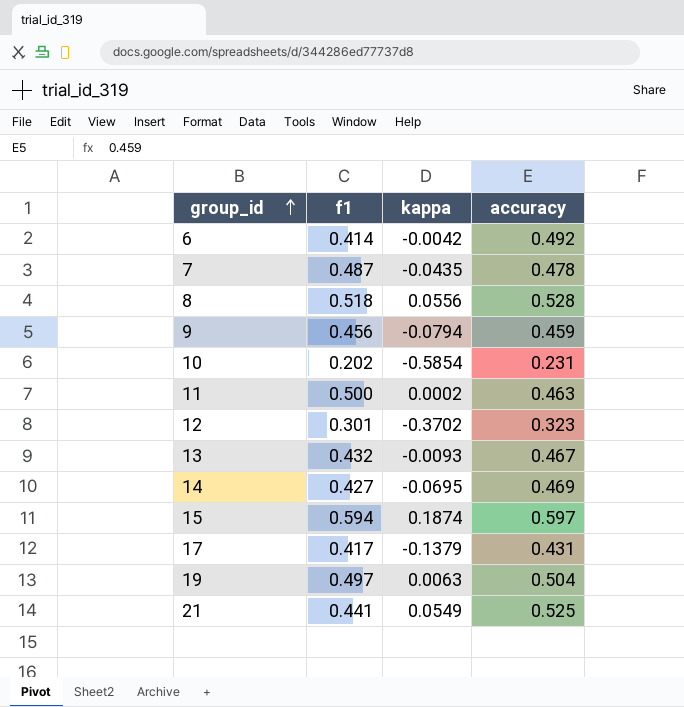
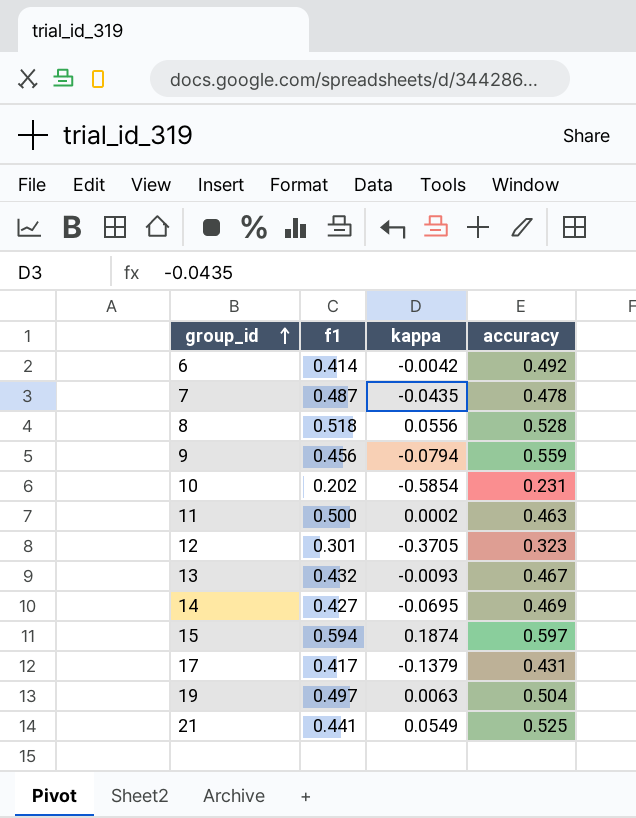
9 | accuracy: 0.459 -> 0.559
12 | kappa: -0.3702 -> -0.3705

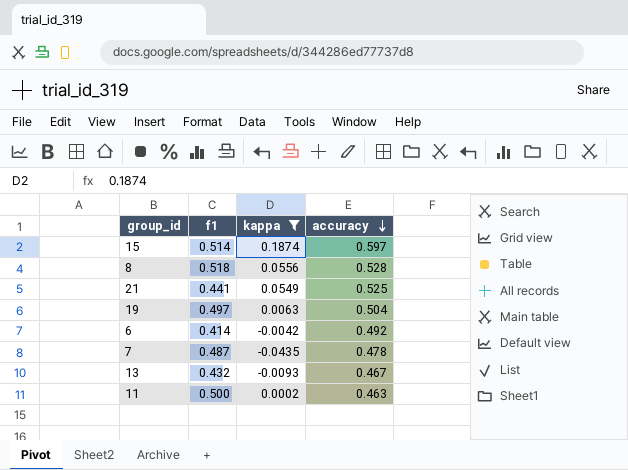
filter: none -> kappa >= -0.0435
row order: group_id ascending -> accuracy descending
15 | f1: 0.594 -> 0.514

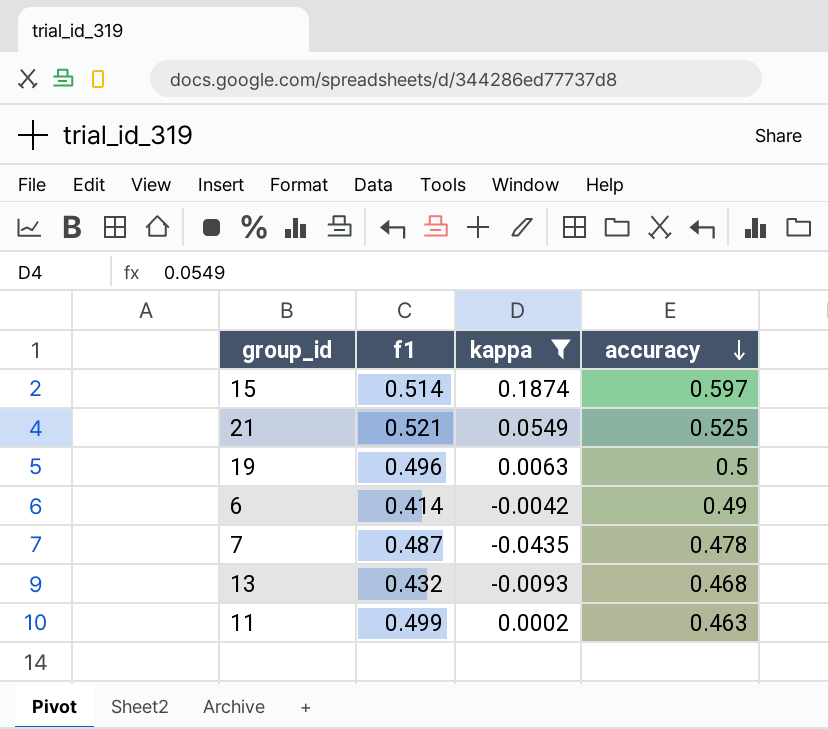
row 8: 0.518 | 0.0556 | 0.528 -> none
21 | f1: 0.441 -> 0.521
19 | f1: 0.497 -> 0.496
19 | accuracy: 0.504 -> 0.5
6 | accuracy: 0.492 -> 0.49
13 | accuracy: 0.467 -> 0.468
11 | f1: 0.500 -> 0.499

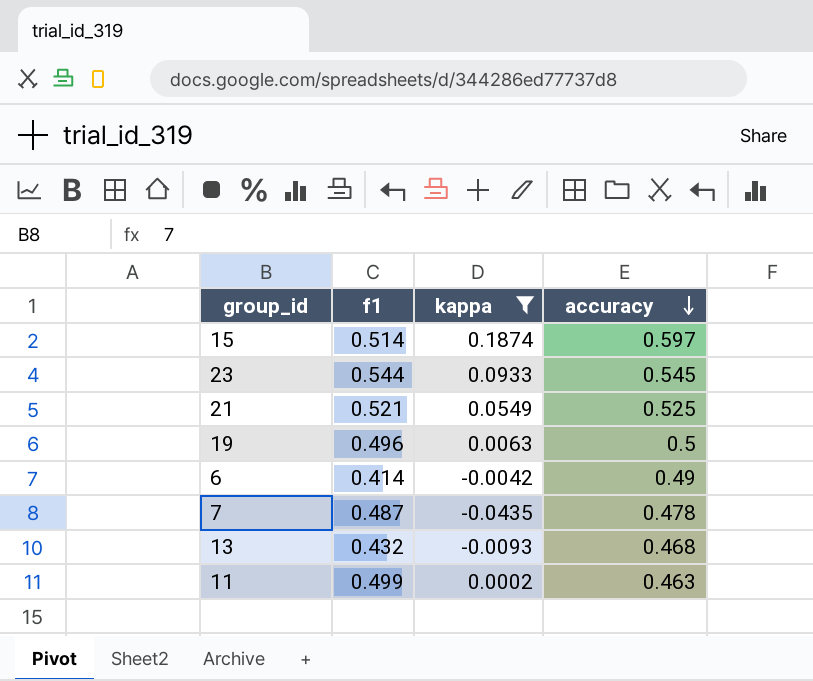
row 23: none -> 0.544 | 0.0933 | 0.545

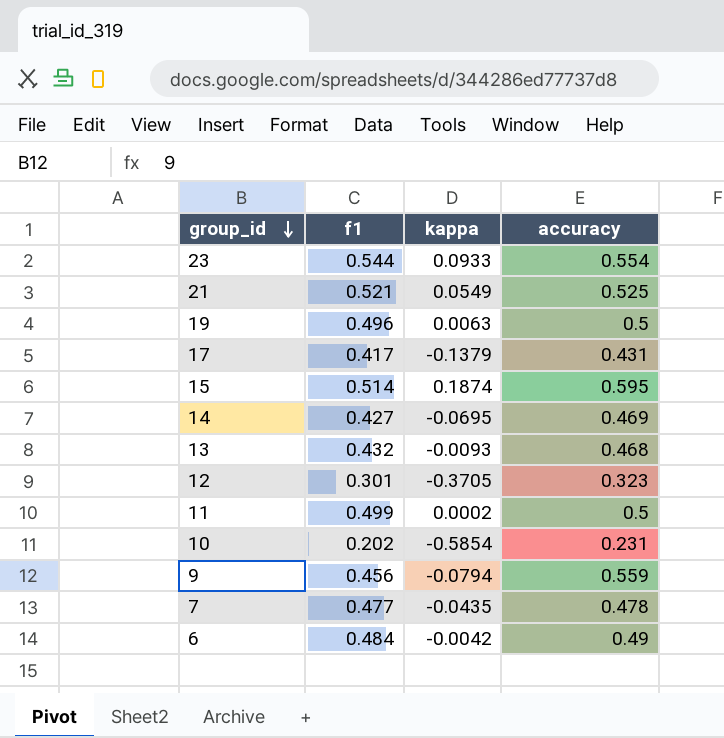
filter: kappa >= -0.0435 -> none
row order: accuracy descending -> group_id descending
23 | accuracy: 0.545 -> 0.554
15 | accuracy: 0.597 -> 0.595
11 | accuracy: 0.463 -> 0.5
7 | f1: 0.487 -> 0.477
6 | f1: 0.414 -> 0.484

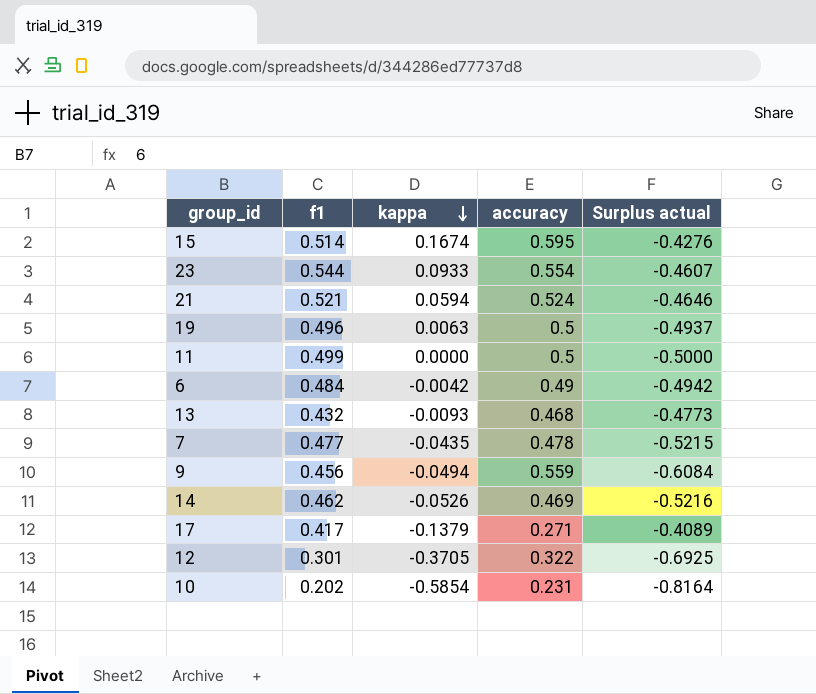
row order: group_id descending -> kappa descending
column Surplus actual | formula: none -> [kappa] - [accuracy]
15 | kappa: 0.1874 -> 0.1674
21 | kappa: 0.0549 -> 0.0594
21 | accuracy: 0.525 -> 0.524
11 | kappa: 0.0002 -> 0.0000
9 | kappa: -0.0794 -> -0.0494
14 | f1: 0.427 -> 0.462
14 | kappa: -0.0695 -> -0.0526
17 | accuracy: 0.431 -> 0.271
12 | accuracy: 0.323 -> 0.322

